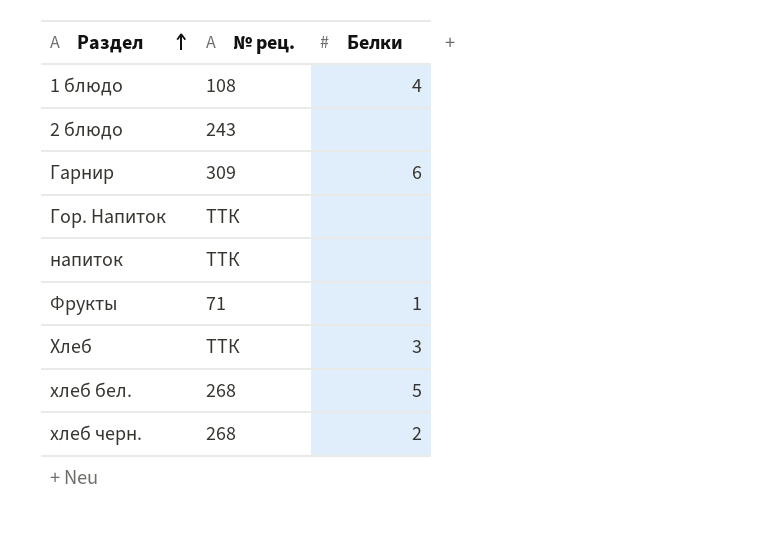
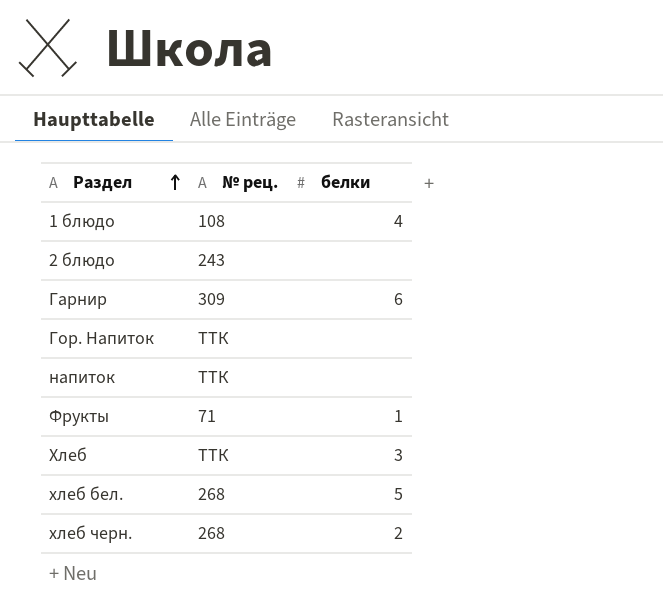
column name: Белки -> белки

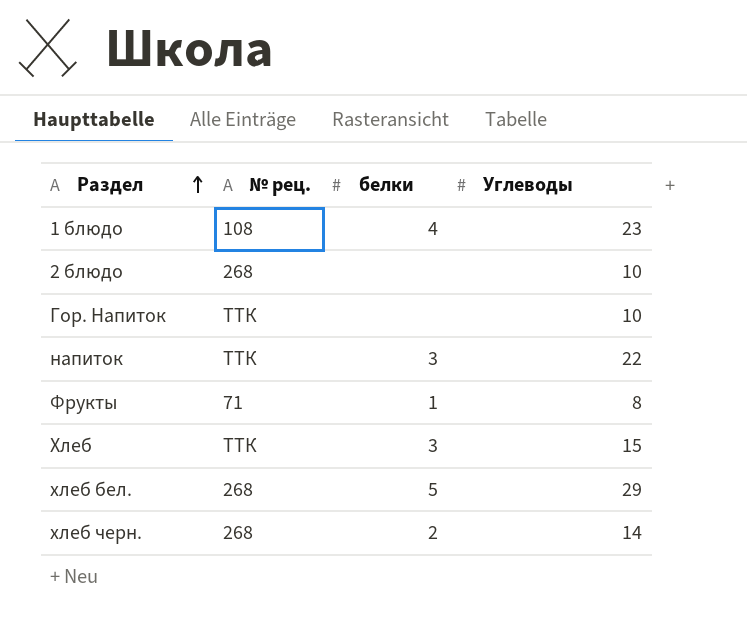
column Углеводы | position: none -> 4
row Гарнир: 309 | 6 -> none
2 блюдо | № рец.: 243 -> 268
напиток | белки: none -> 3

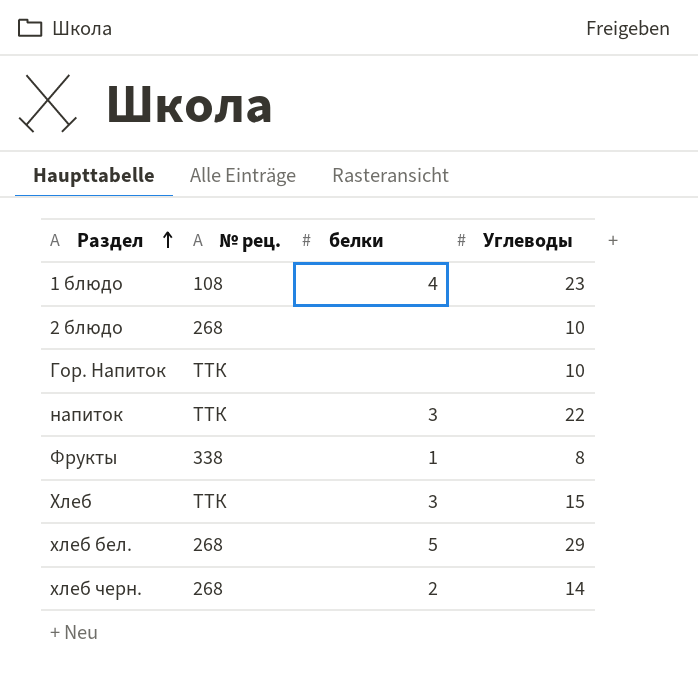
Фрукты | № рец.: 71 -> 338

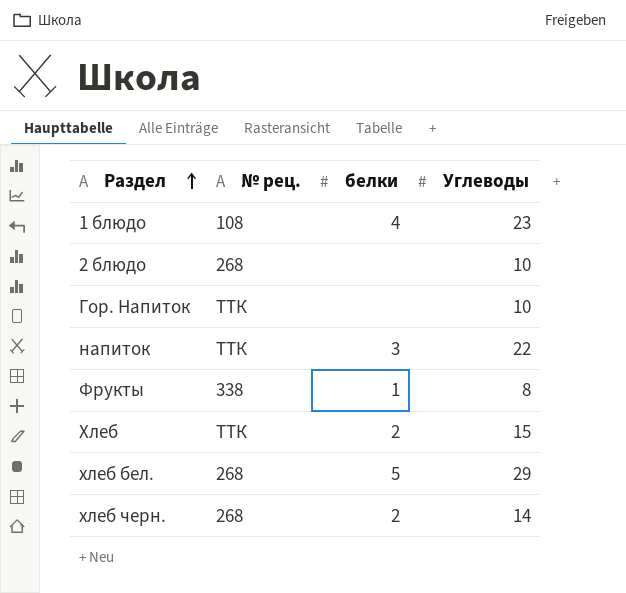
Хлеб | белки: 3 -> 2

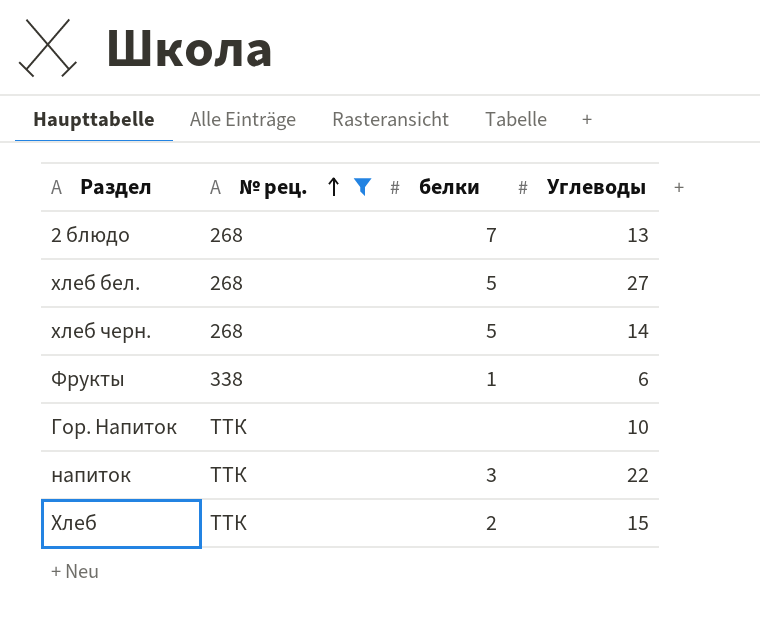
filter: none -> № рец. != 108
row order: Раздел ascending -> № рец. ascending
2 блюдо | белки: none -> 7
2 блюдо | Углеводы: 10 -> 13
хлеб бел. | Углеводы: 29 -> 27
хлеб черн. | белки: 2 -> 5
Фрукты | Углеводы: 8 -> 6

